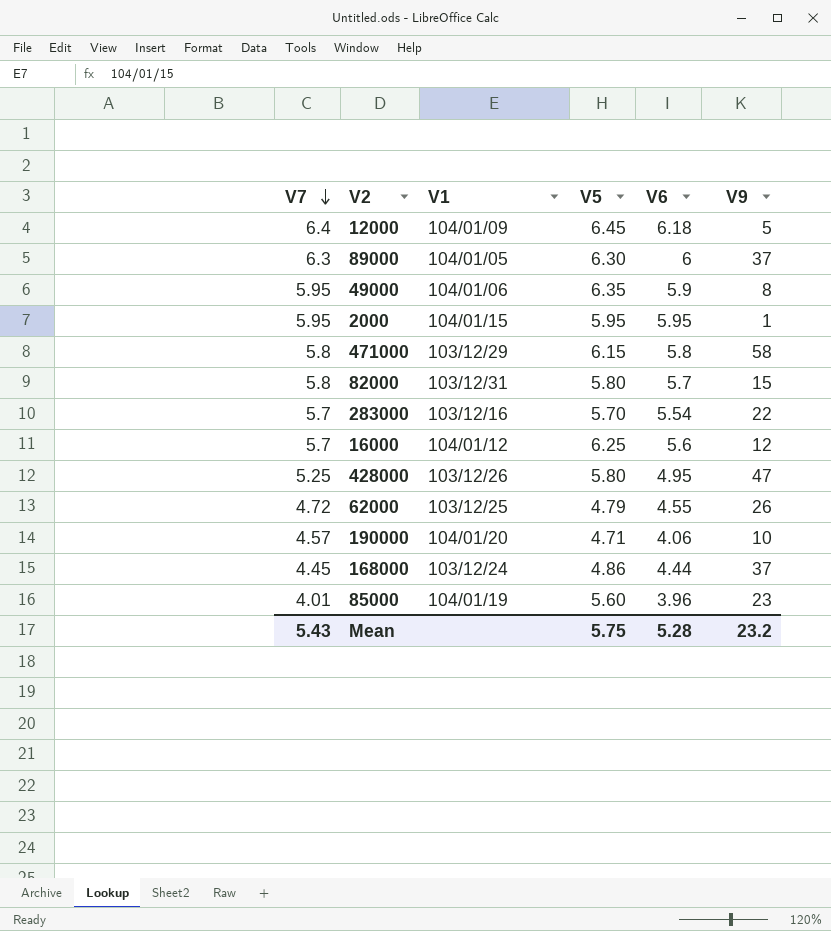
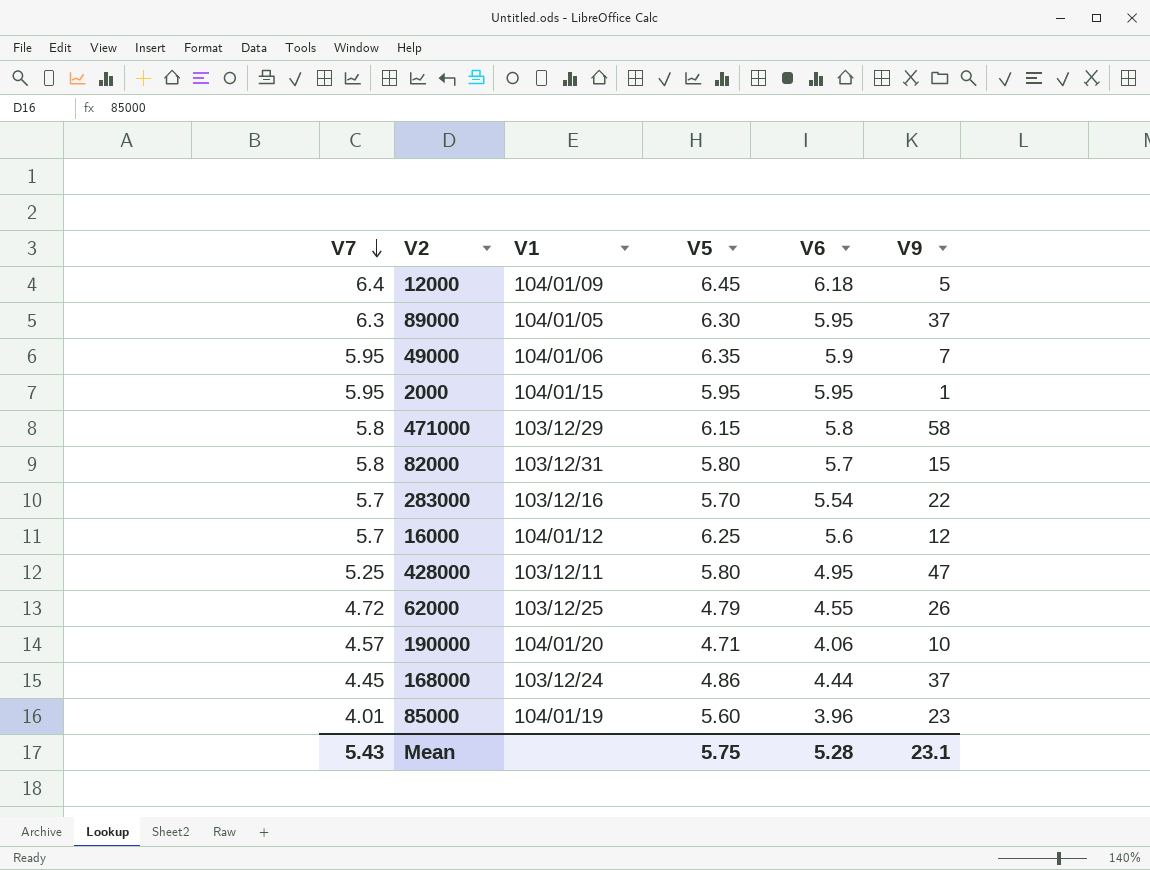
89000 | V6: 6 -> 5.95
49000 | V9: 8 -> 7
428000 | V1: 103/12/26 -> 103/12/11
Mean | V9: 23.2 -> 23.1

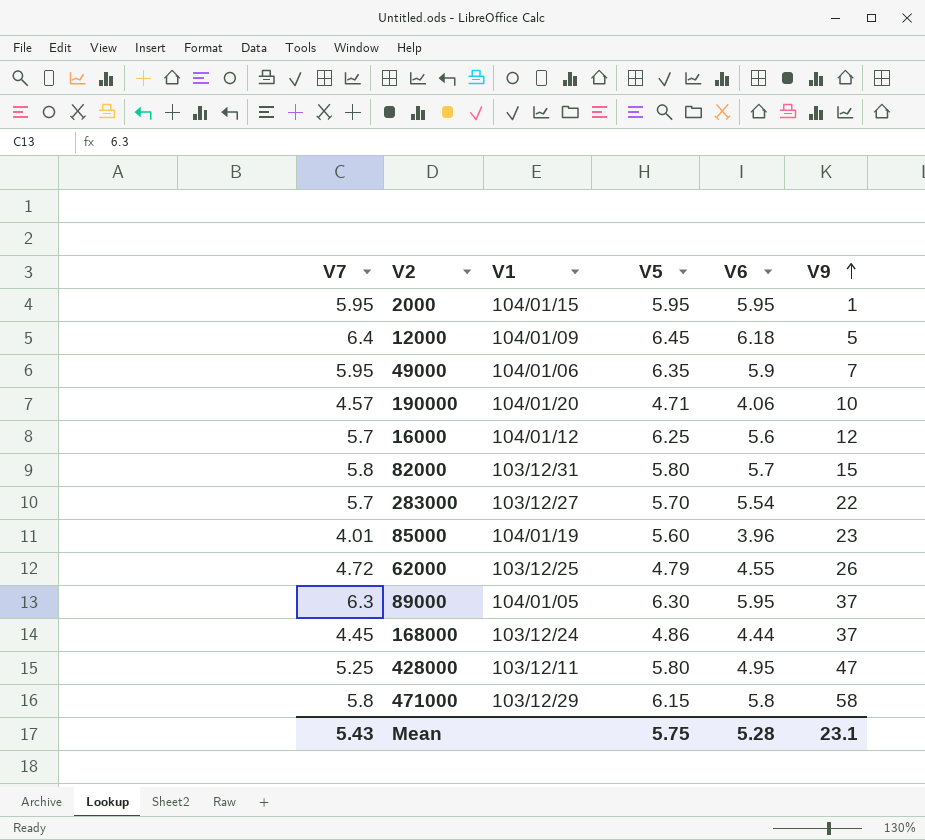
row order: V7 descending -> V9 ascending
283000 | V1: 103/12/16 -> 103/12/27

